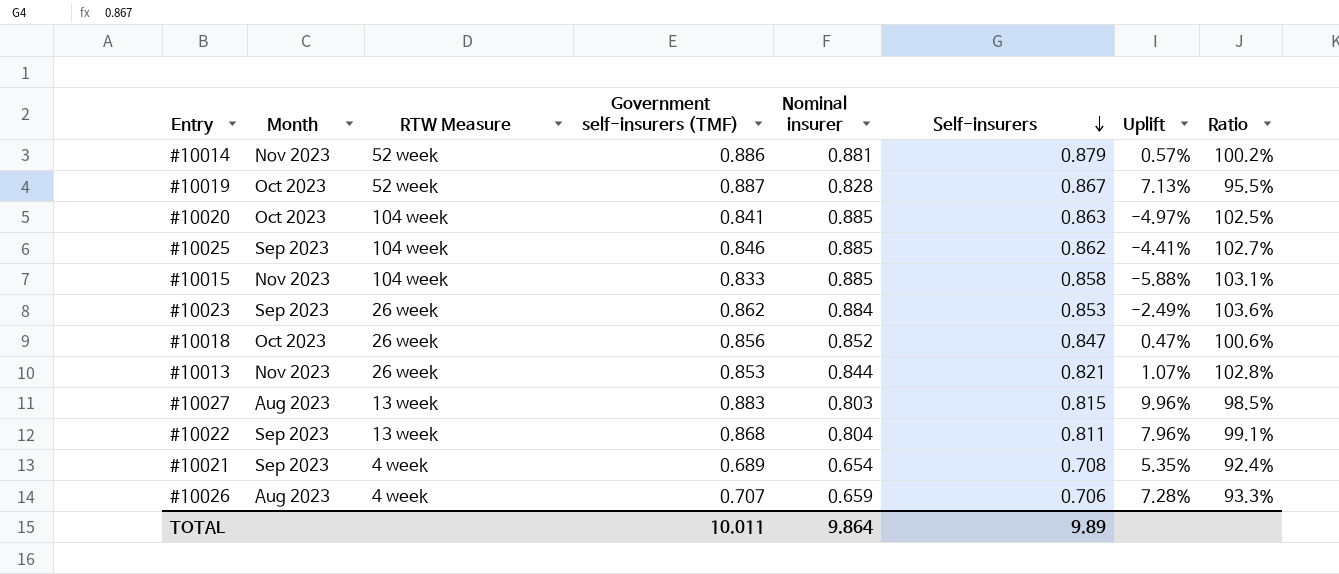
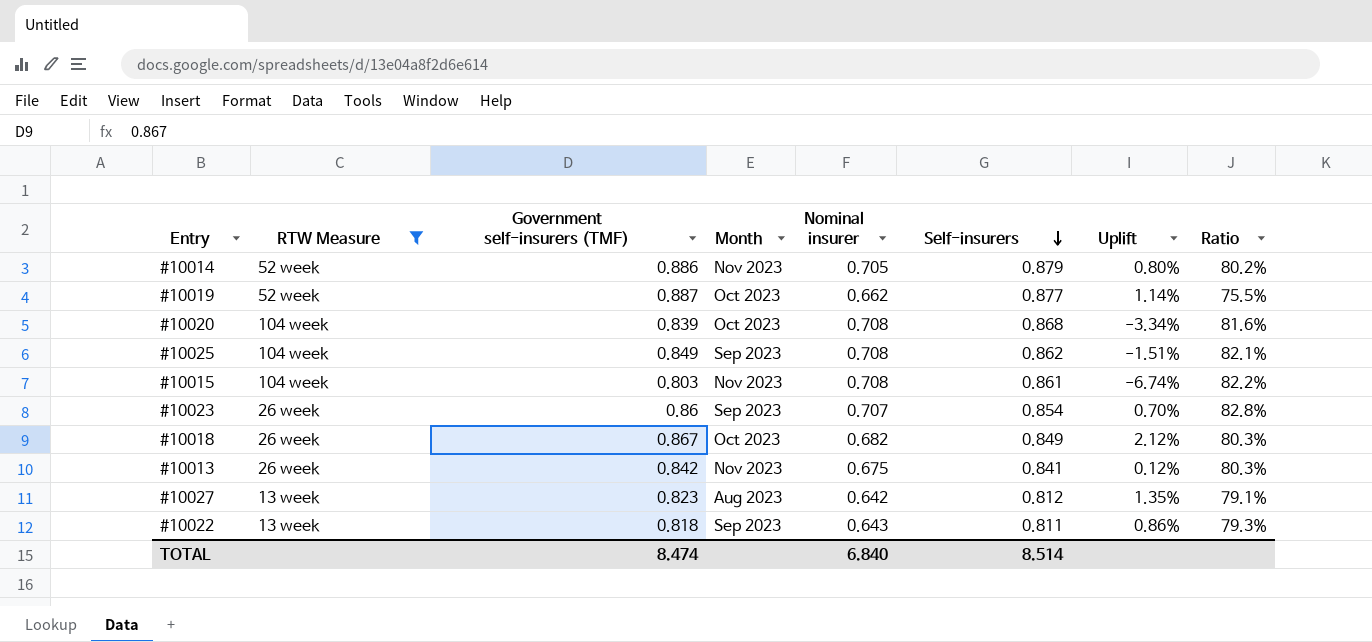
filter: none -> RTW Measure != 4 week
column Month | position: 2 -> 4
column Uplift | formula: ([Government self-insurers (TMF)] - [Nominal insurer]) / [Nominal insurer] -> ([Government self-insurers (TMF)] - [Self-insurers]) / [Self-insurers]
#10014 | Nominal insurer: 0.881 -> 0.705
#10014 | Ratio: 100.2% -> 80.2%
#10019 | Nominal insurer: 0.828 -> 0.662
#10019 | Self-insurers: 0.867 -> 0.877
#10019 | Ratio: 95.5% -> 75.5%
#10020 | Government self-insurers (TMF): 0.841 -> 0.839
#10020 | Nominal insurer: 0.885 -> 0.708
#10020 | Self-insurers: 0.863 -> 0.868
#10020 | Ratio: 102.5% -> 81.6%
#10025 | Government self-insurers (TMF): 0.846 -> 0.849
#10025 | Nominal insurer: 0.885 -> 0.708
#10025 | Ratio: 102.7% -> 82.1%
#10015 | Government self-insurers (TMF): 0.833 -> 0.803
#10015 | Nominal insurer: 0.885 -> 0.708
#10015 | Self-insurers: 0.858 -> 0.861
#10015 | Ratio: 103.1% -> 82.2%
#10023 | Government self-insurers (TMF): 0.862 -> 0.86
#10023 | Nominal insurer: 0.884 -> 0.707
#10023 | Self-insurers: 0.853 -> 0.854
#10023 | Ratio: 103.6% -> 82.8%
#10018 | Government self-insurers (TMF): 0.856 -> 0.867
#10018 | Nominal insurer: 0.852 -> 0.682
#10018 | Self-insurers: 0.847 -> 0.849
#10018 | Ratio: 100.6% -> 80.3%
#10013 | Government self-insurers (TMF): 0.853 -> 0.842
#10013 | Nominal insurer: 0.844 -> 0.675
#10013 | Self-insurers: 0.821 -> 0.841
#10013 | Ratio: 102.8% -> 80.3%
#10027 | Government self-insurers (TMF): 0.883 -> 0.823
#10027 | Nominal insurer: 0.803 -> 0.642
#10027 | Self-insurers: 0.815 -> 0.812
#10027 | Ratio: 98.5% -> 79.1%
#10022 | Government self-insurers (TMF): 0.868 -> 0.818
#10022 | Nominal insurer: 0.804 -> 0.643
#10022 | Ratio: 99.1% -> 79.3%
TOTAL | Government self-insurers (TMF): 10.011 -> 8.474
TOTAL | Nominal insurer: 9.864 -> 6.840
TOTAL | Self-insurers: 9.89 -> 8.514

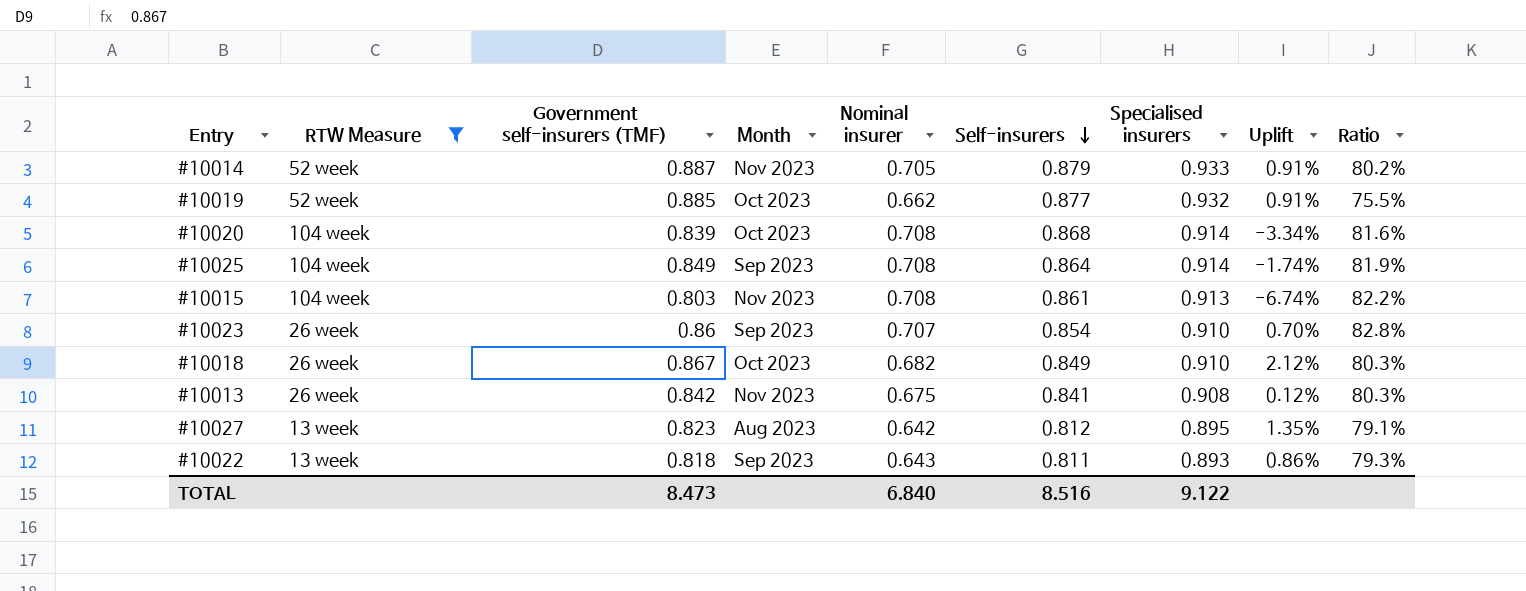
column Specialised insurers | position: none -> 7
#10014 | Government self-insurers (TMF): 0.886 -> 0.887
#10014 | Uplift: 0.80% -> 0.91%
#10019 | Government self-insurers (TMF): 0.887 -> 0.885
#10019 | Uplift: 1.14% -> 0.91%
#10025 | Self-insurers: 0.862 -> 0.864
#10025 | Uplift: -1.51% -> -1.74%
#10025 | Ratio: 82.1% -> 81.9%
TOTAL | Government self-insurers (TMF): 8.474 -> 8.473
TOTAL | Self-insurers: 8.514 -> 8.516

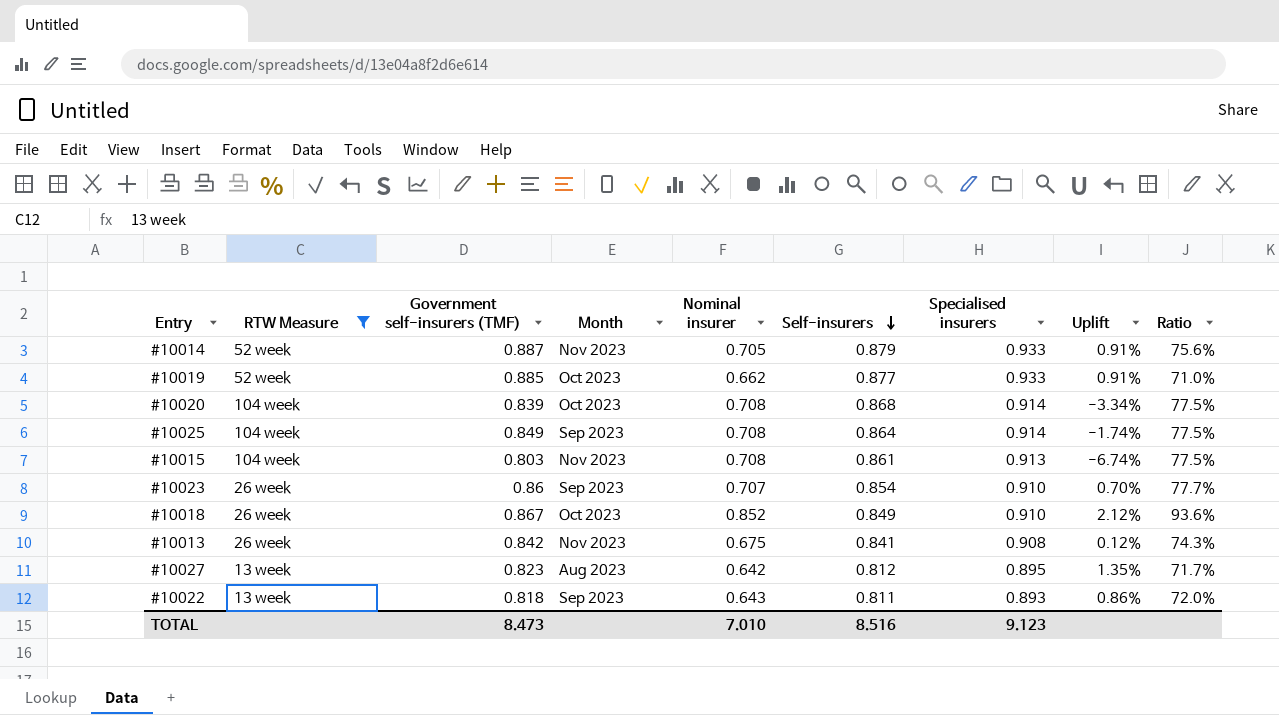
column Ratio | formula: [Nominal insurer] / [Self-insurers] -> [Nominal insurer] / [Specialised insurers]
#10019 | Specialised insurers: 0.932 -> 0.933
#10018 | Nominal insurer: 0.682 -> 0.852
TOTAL | Nominal insurer: 6.840 -> 7.010
TOTAL | Specialised insurers: 9.122 -> 9.123

